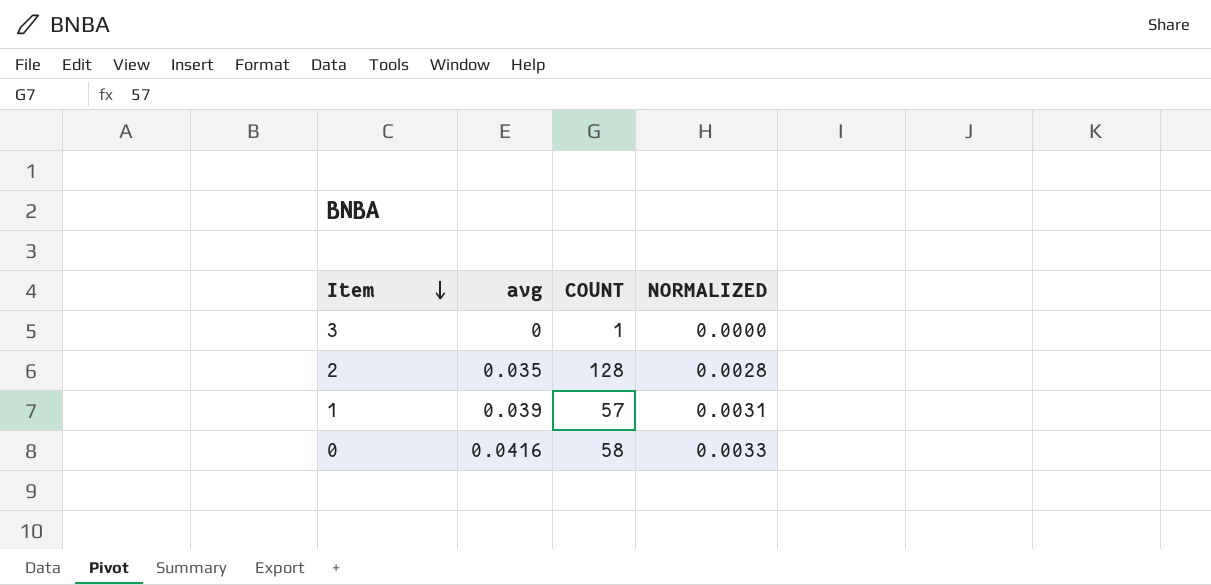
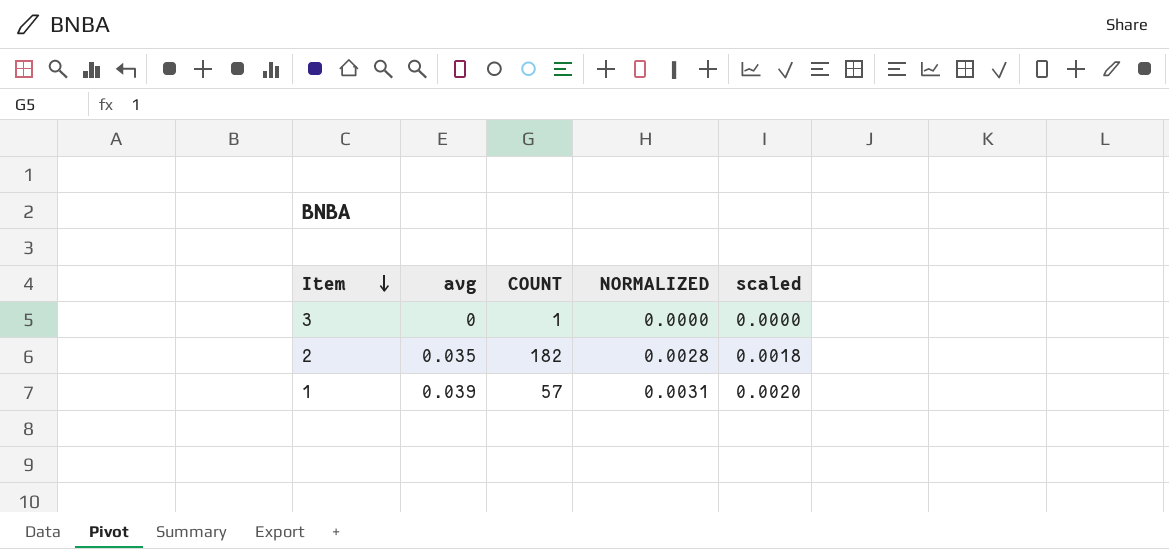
column scaled | formula: none -> [avg] * 0.05
row 0: 0.0416 | 58 | 0.0033 -> none
2 | COUNT: 128 -> 182

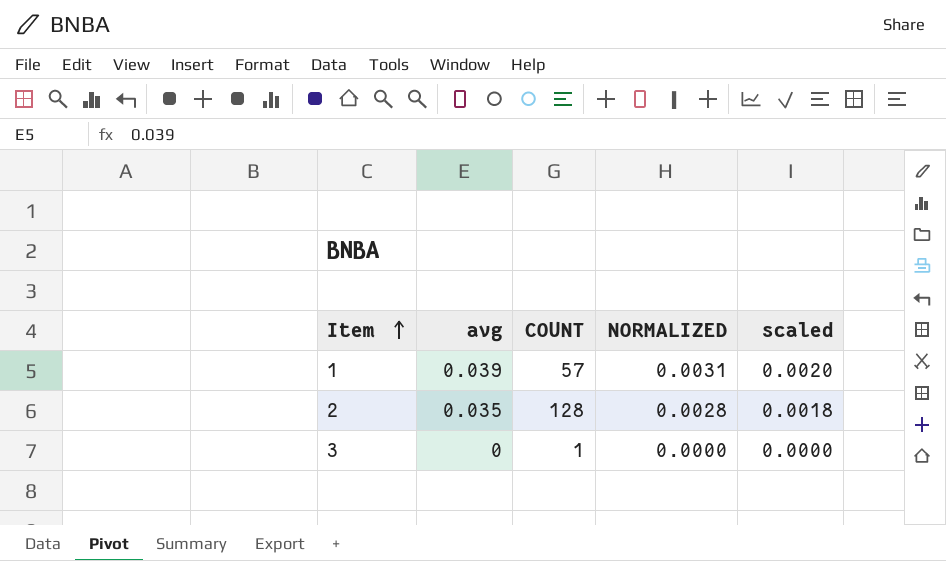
row order: Item descending -> Item ascending
2 | COUNT: 182 -> 128

